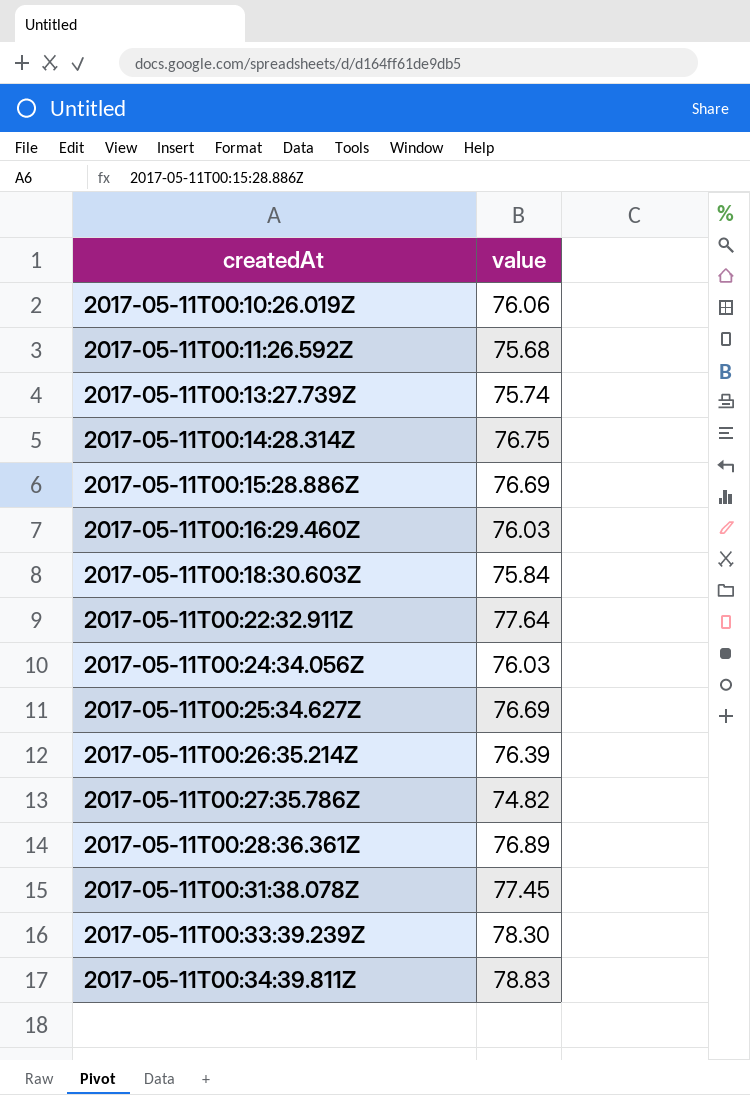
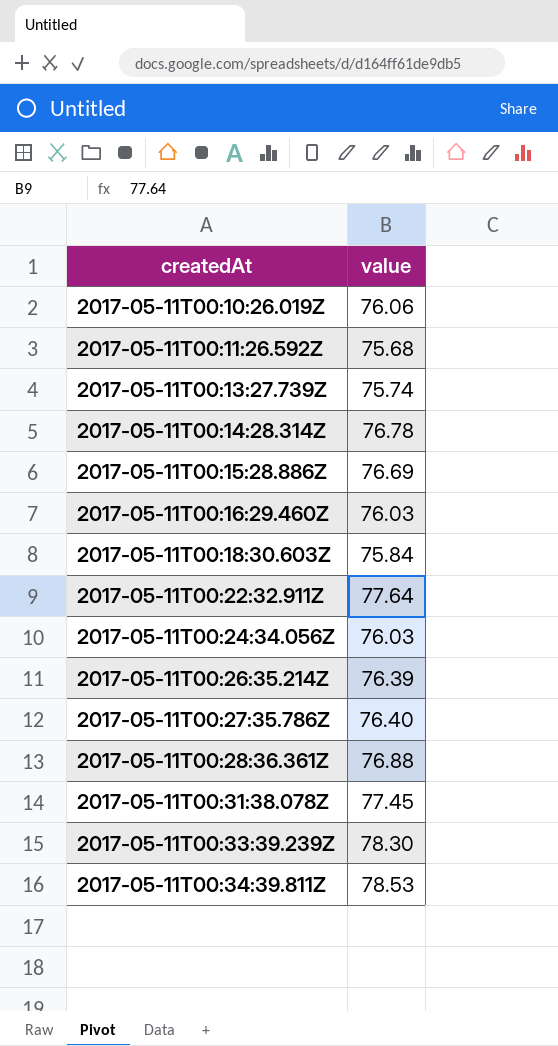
row 2017-05-11T00:25:34.627Z: 76.69 -> none
2017-05-11T00:14:28.314Z | value: 76.75 -> 76.78
2017-05-11T00:27:35.786Z | value: 74.82 -> 76.40
2017-05-11T00:28:36.361Z | value: 76.89 -> 76.88
2017-05-11T00:34:39.811Z | value: 78.83 -> 78.53

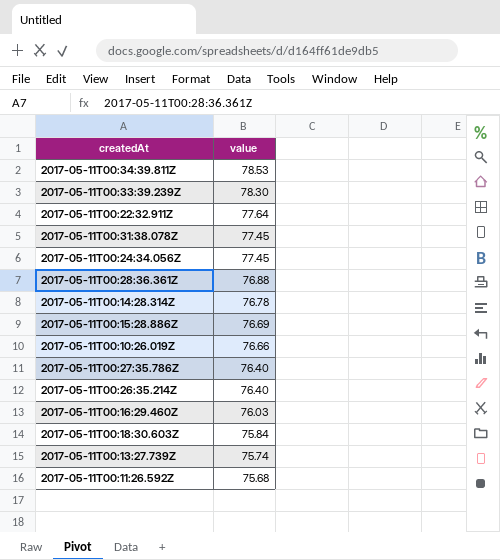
row order: createdAt ascending -> value descending
2017-05-11T00:24:34.056Z | value: 76.03 -> 77.45
2017-05-11T00:10:26.019Z | value: 76.06 -> 76.66
2017-05-11T00:26:35.214Z | value: 76.39 -> 76.40

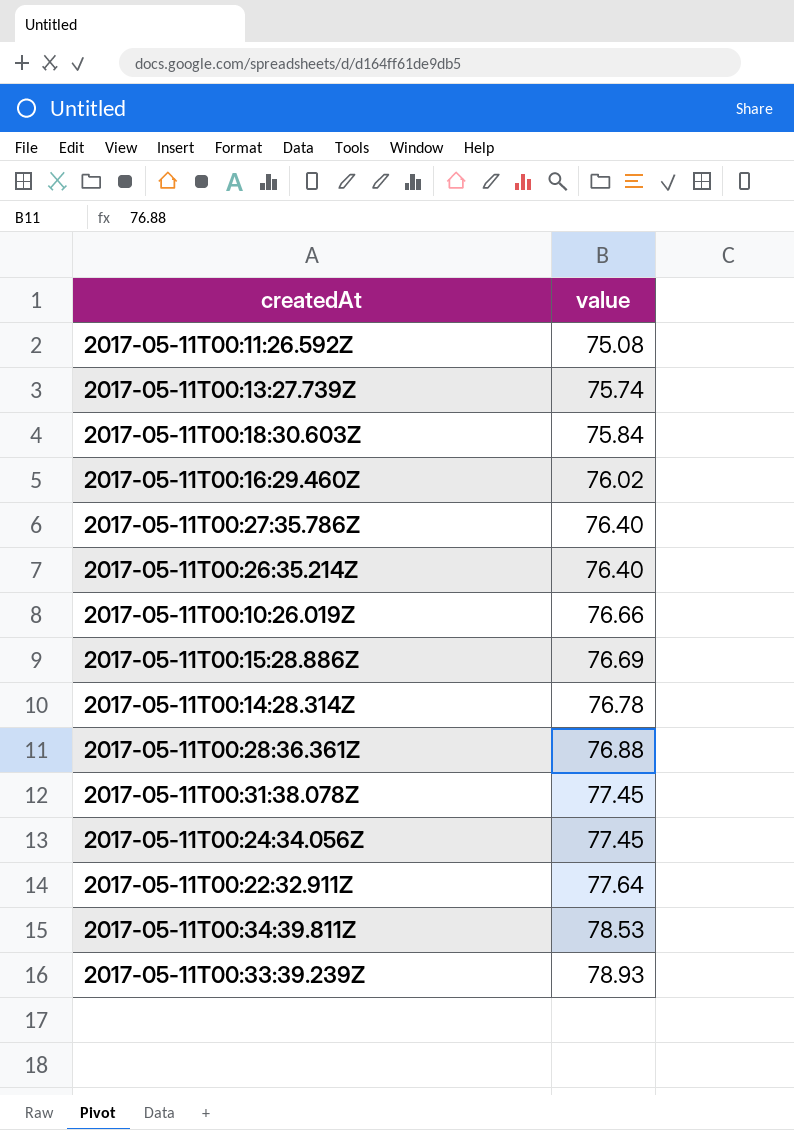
row order: value descending -> value ascending
2017-05-11T00:11:26.592Z | value: 75.68 -> 75.08
2017-05-11T00:16:29.460Z | value: 76.03 -> 76.02
2017-05-11T00:33:39.239Z | value: 78.30 -> 78.93

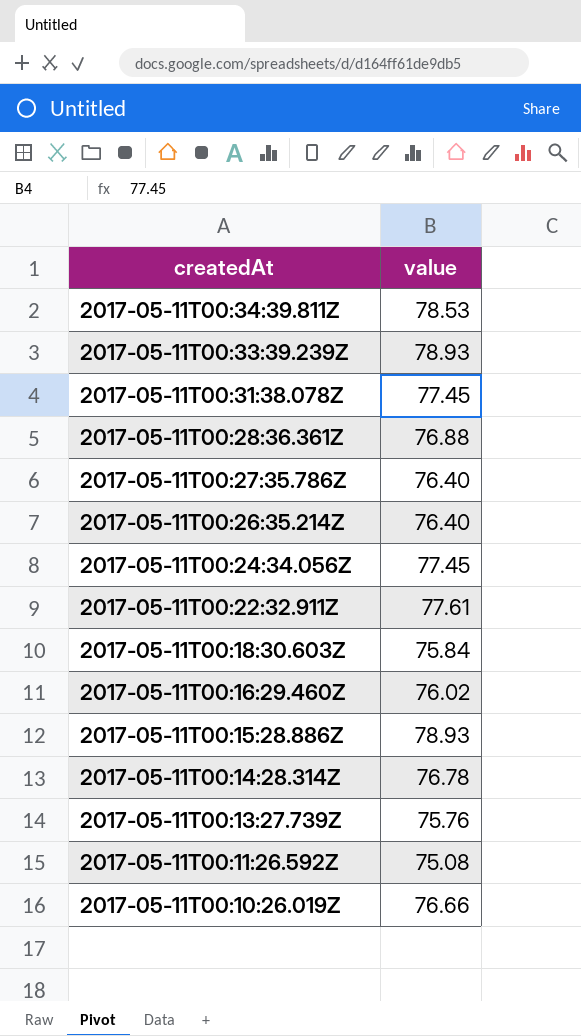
row order: value ascending -> createdAt descending
2017-05-11T00:22:32.911Z | value: 77.64 -> 77.61
2017-05-11T00:15:28.886Z | value: 76.69 -> 78.93
2017-05-11T00:13:27.739Z | value: 75.74 -> 75.76

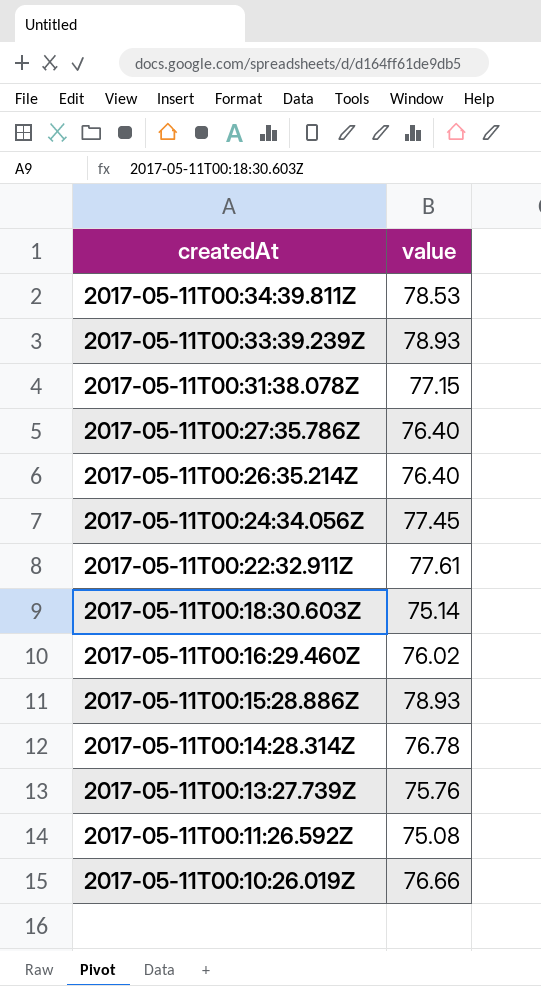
row 2017-05-11T00:28:36.361Z: 76.88 -> none
2017-05-11T00:31:38.078Z | value: 77.45 -> 77.15
2017-05-11T00:18:30.603Z | value: 75.84 -> 75.14

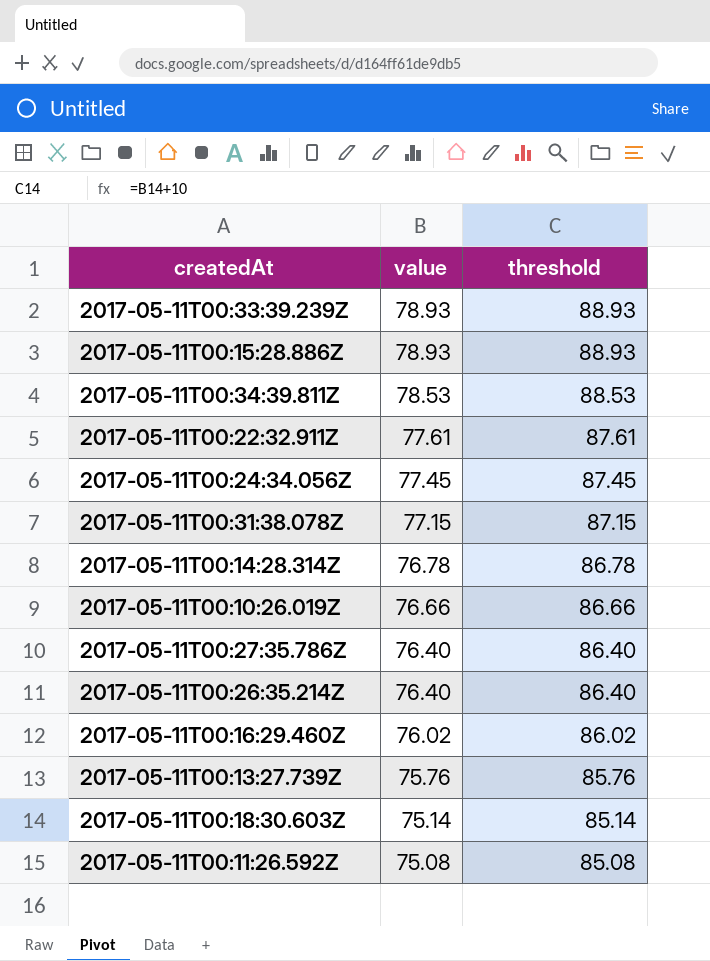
row order: createdAt descending -> value descending
column threshold | formula: none -> [value] + 10

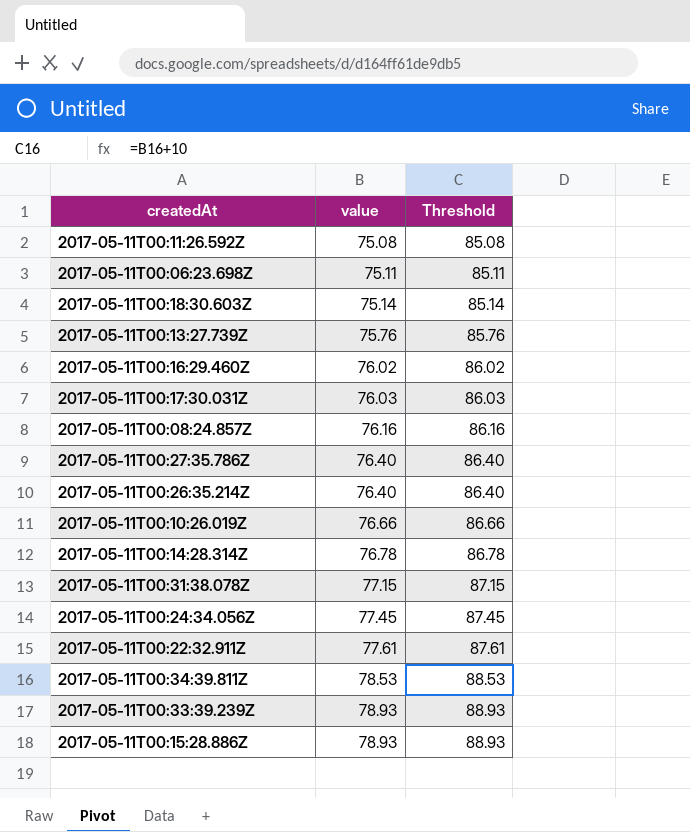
row order: value descending -> value ascending
column name: threshold -> Threshold
row 2017-05-11T00:06:23.698Z: none -> 75.11 | 85.11
row 2017-05-11T00:17:30.031Z: none -> 76.03 | 86.03
row 2017-05-11T00:08:24.857Z: none -> 76.16 | 86.16

